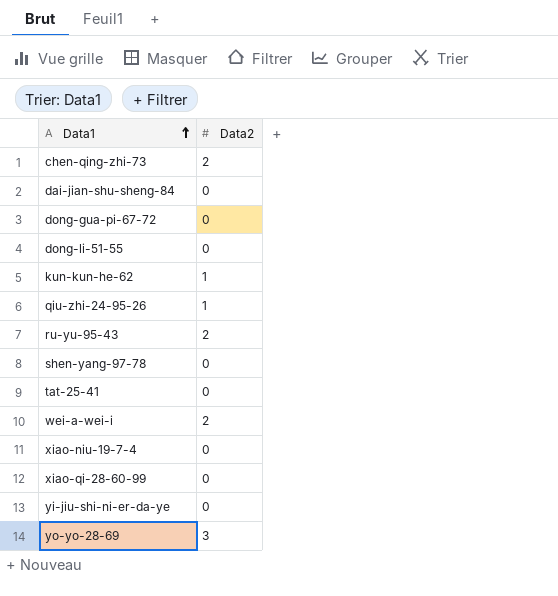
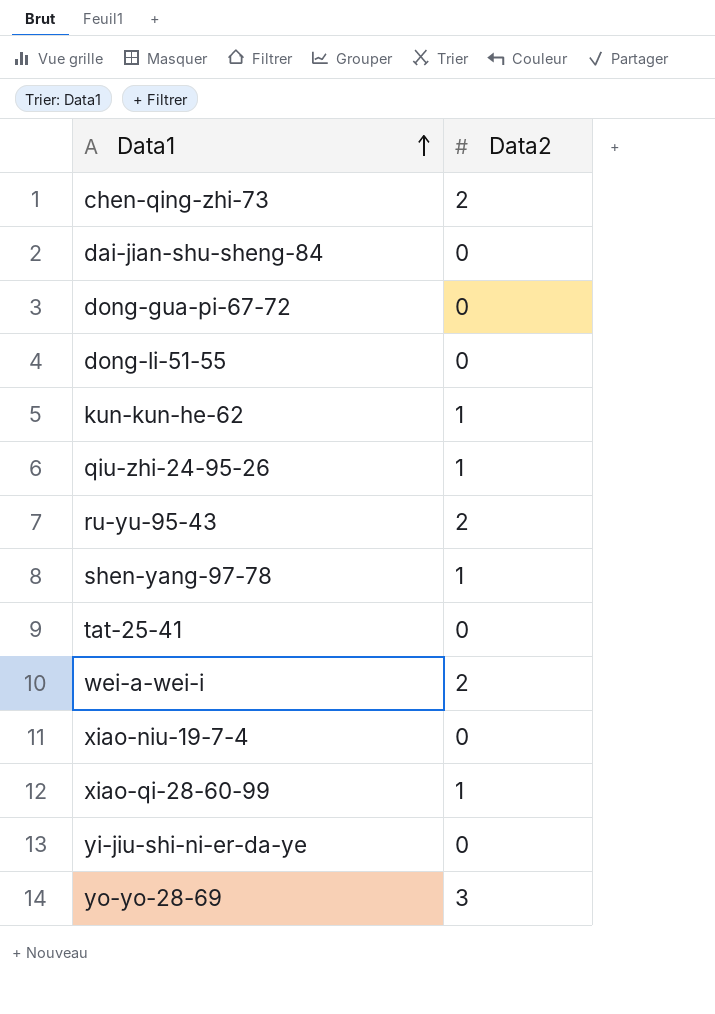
shen-yang-97-78 | Data2: 0 -> 1
xiao-qi-28-60-99 | Data2: 0 -> 1

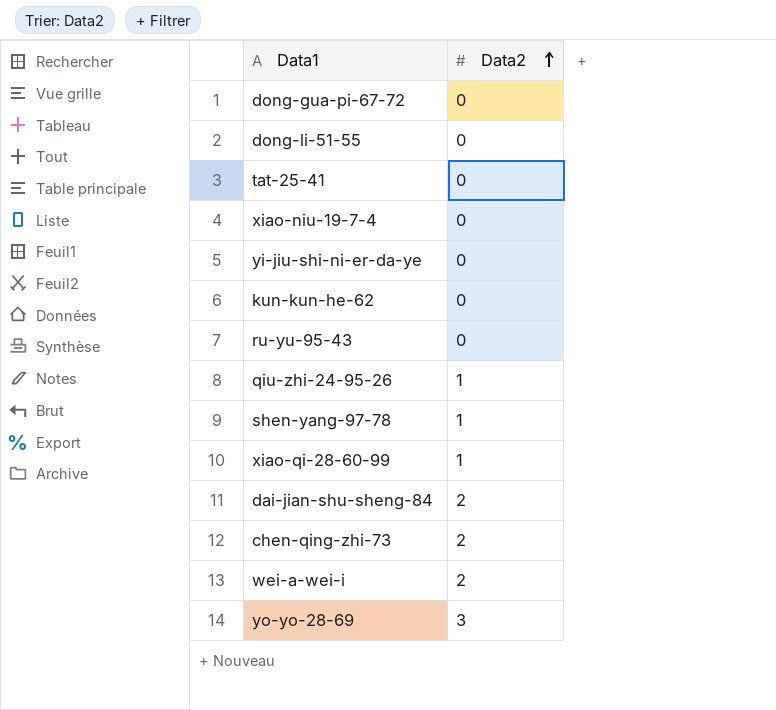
row order: Data1 ascending -> Data2 ascending
kun-kun-he-62 | Data2: 1 -> 0
ru-yu-95-43 | Data2: 2 -> 0
dai-jian-shu-sheng-84 | Data2: 0 -> 2

